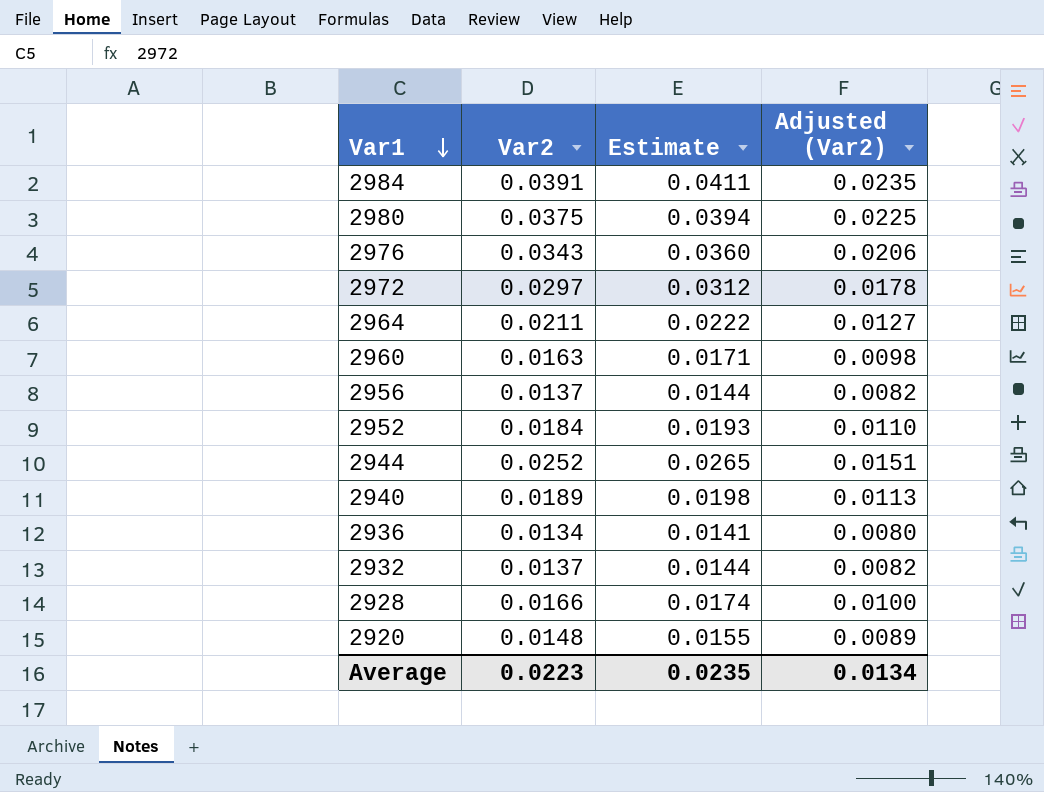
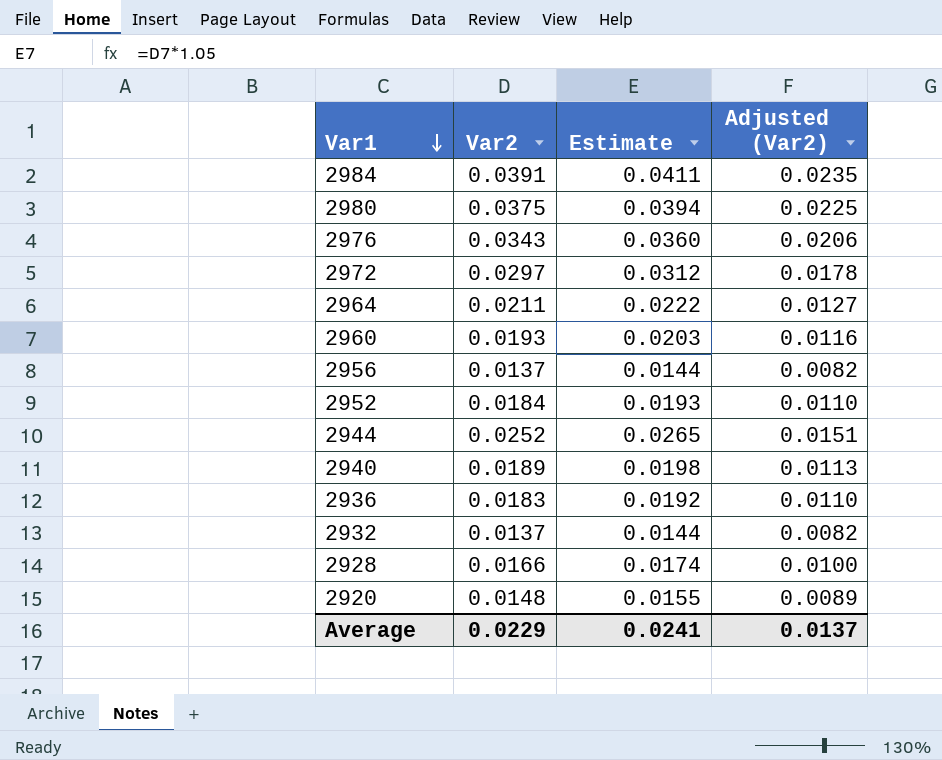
2960 | Var2: 0.0163 -> 0.0193
2960 | Estimate: 0.0171 -> 0.0203
2960 | Adjusted (Var2): 0.0098 -> 0.0116
2936 | Var2: 0.0134 -> 0.0183
2936 | Estimate: 0.0141 -> 0.0192
2936 | Adjusted (Var2): 0.0080 -> 0.0110
Average | Var2: 0.0223 -> 0.0229
Average | Estimate: 0.0235 -> 0.0241
Average | Adjusted (Var2): 0.0134 -> 0.0137

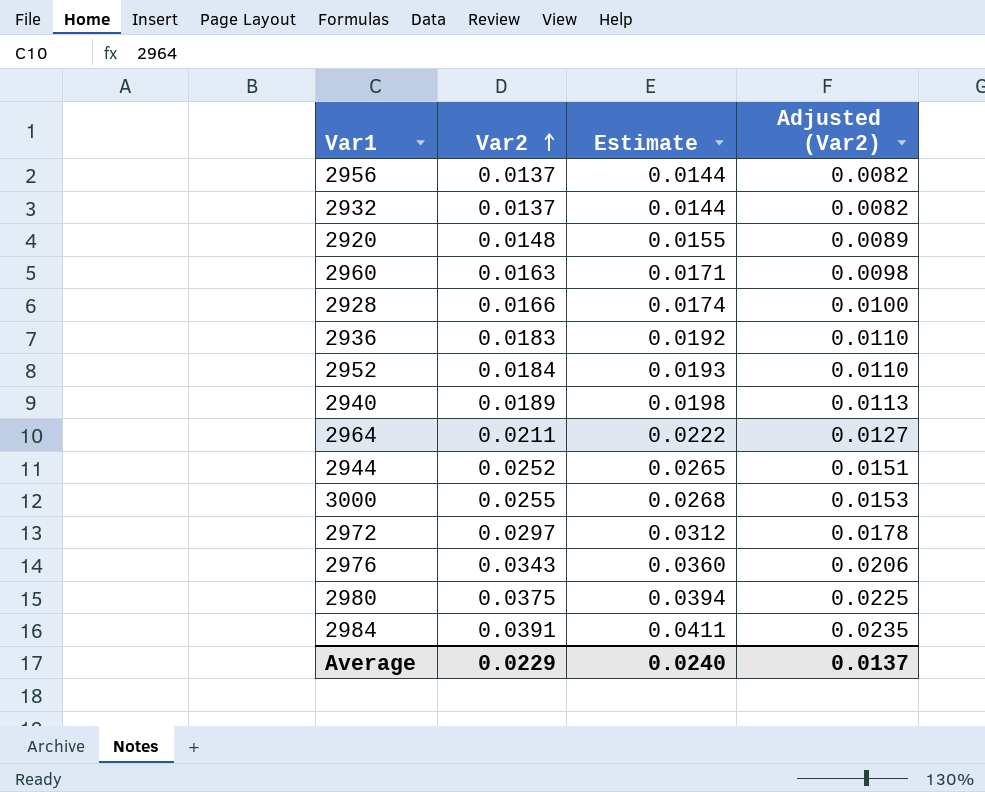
row order: Var1 descending -> Var2 ascending
2960 | Var2: 0.0193 -> 0.0163
2960 | Estimate: 0.0203 -> 0.0171
2960 | Adjusted (Var2): 0.0116 -> 0.0098
row 3000: none -> 0.0255 | 0.0268 | 0.0153
Average | Estimate: 0.0241 -> 0.0240

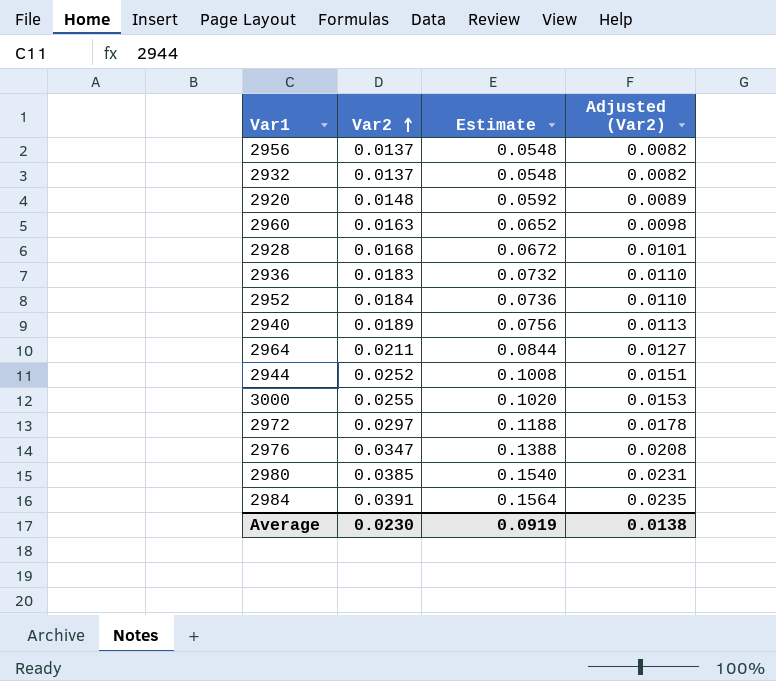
column Estimate | formula: [Var2] * 1.05 -> [Var2] * 4
2928 | Var2: 0.0166 -> 0.0168
2928 | Adjusted (Var2): 0.0100 -> 0.0101
2976 | Var2: 0.0343 -> 0.0347
2976 | Adjusted (Var2): 0.0206 -> 0.0208
2980 | Var2: 0.0375 -> 0.0385
2980 | Adjusted (Var2): 0.0225 -> 0.0231
Average | Var2: 0.0229 -> 0.0230
Average | Estimate: 0.0240 -> 0.0919
Average | Adjusted (Var2): 0.0137 -> 0.0138

